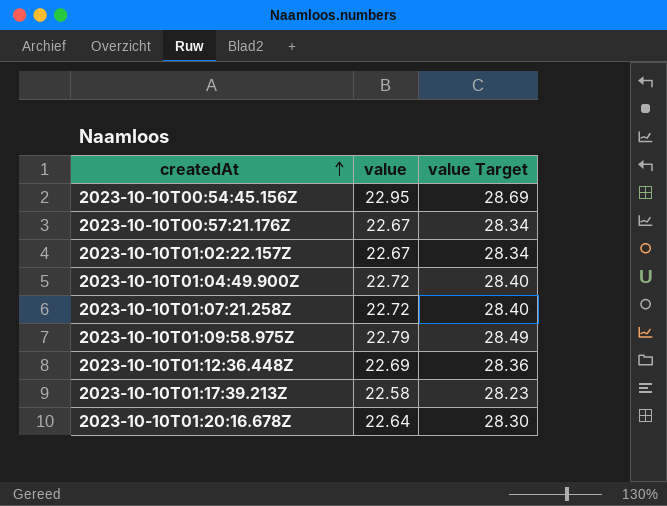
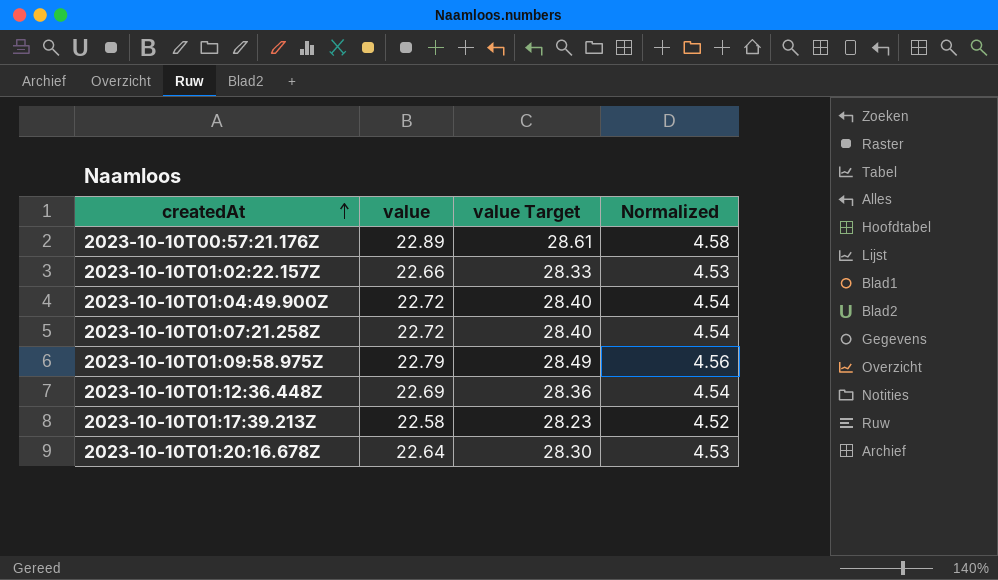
column Normalized | formula: none -> [value] * 0.2
row 2023-10-10T00:54:45.156Z: 22.95 | 28.69 -> none
2023-10-10T00:57:21.176Z | value: 22.67 -> 22.89
2023-10-10T00:57:21.176Z | value Target: 28.34 -> 28.61
2023-10-10T01:02:22.157Z | value: 22.67 -> 22.66
2023-10-10T01:02:22.157Z | value Target: 28.34 -> 28.33

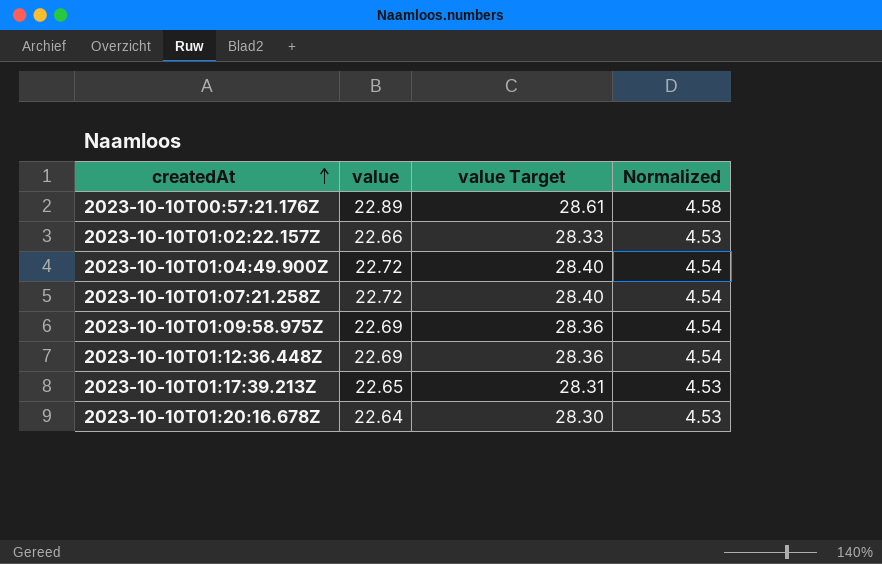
2023-10-10T01:09:58.975Z | value: 22.79 -> 22.69
2023-10-10T01:09:58.975Z | value Target: 28.49 -> 28.36
2023-10-10T01:09:58.975Z | Normalized: 4.56 -> 4.54
2023-10-10T01:17:39.213Z | value: 22.58 -> 22.65
2023-10-10T01:17:39.213Z | value Target: 28.23 -> 28.31
2023-10-10T01:17:39.213Z | Normalized: 4.52 -> 4.53

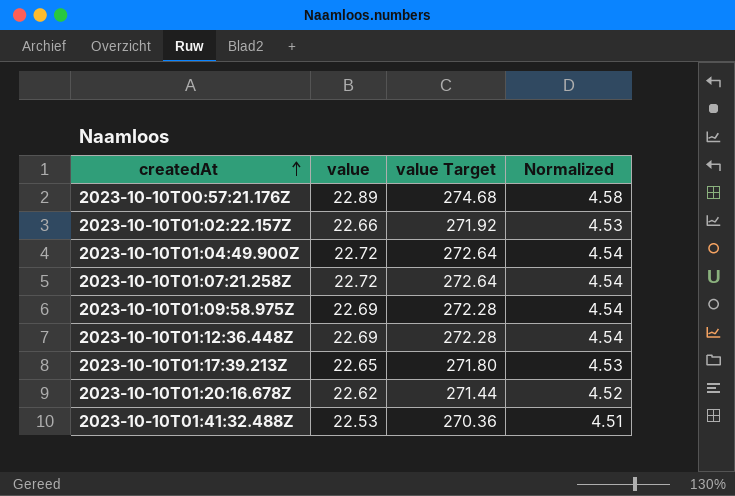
column value Target | formula: [value] * 1.25 -> [value] * 12
2023-10-10T01:20:16.678Z | value: 22.64 -> 22.62
2023-10-10T01:20:16.678Z | Normalized: 4.53 -> 4.52
row 2023-10-10T01:41:32.488Z: none -> 22.53 | 270.36 | 4.51

